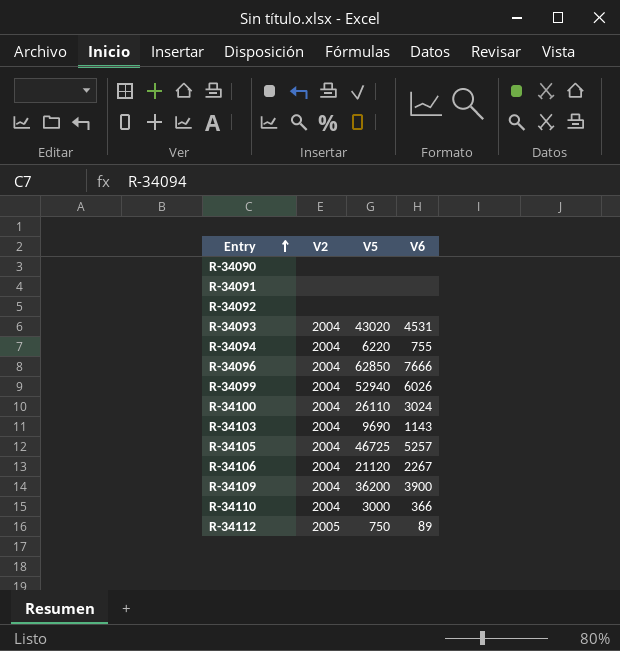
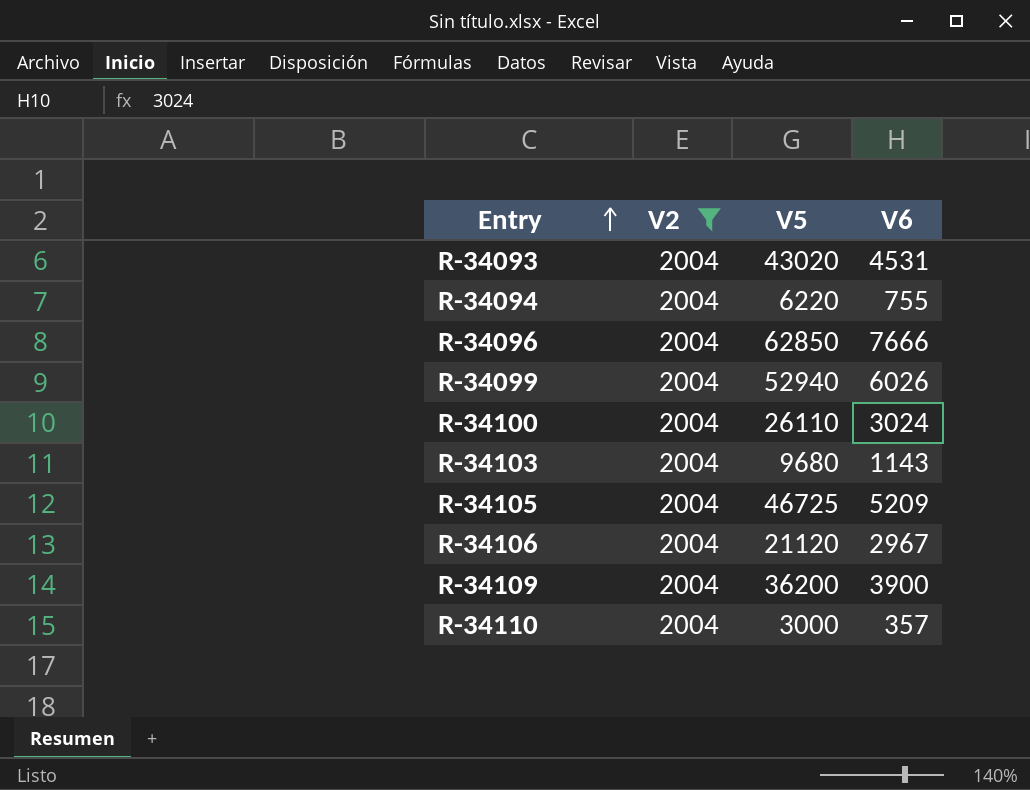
filter: none -> V2 = 2004
R-34103 | V5: 9690 -> 9680
R-34105 | V6: 5257 -> 5209
R-34106 | V6: 2267 -> 2967
R-34110 | V6: 366 -> 357

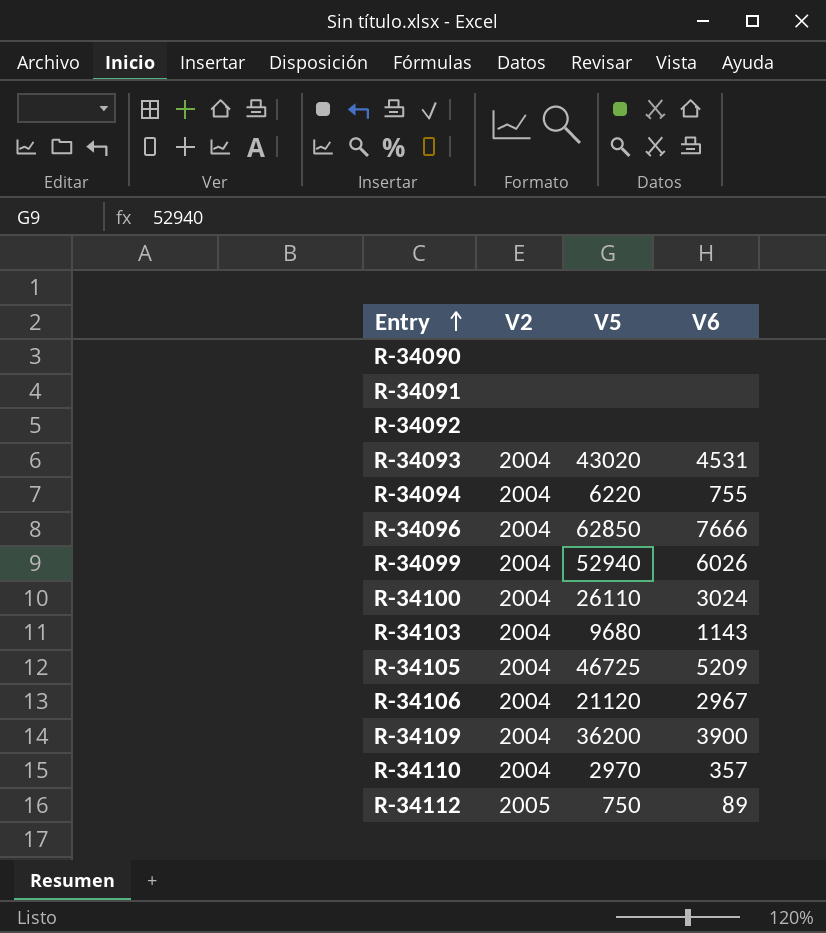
filter: V2 = 2004 -> none
R-34110 | V5: 3000 -> 2970

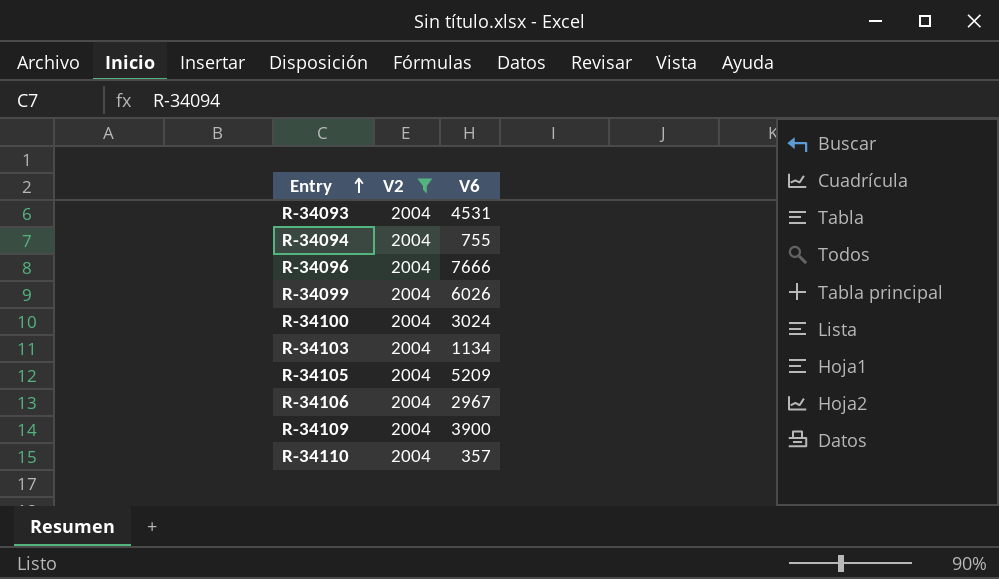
filter: none -> V2 = 2004
column V5 | position: 3 -> none
R-34103 | V6: 1143 -> 1134

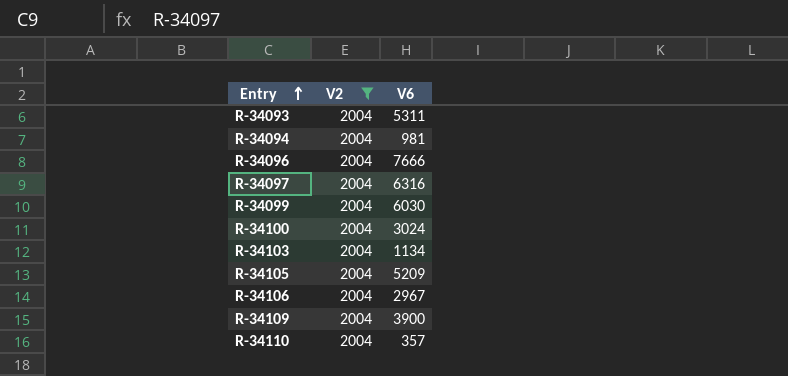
R-34093 | V6: 4531 -> 5311
R-34094 | V6: 755 -> 981
row R-34097: none -> 2004 | 6316
R-34099 | V6: 6026 -> 6030

